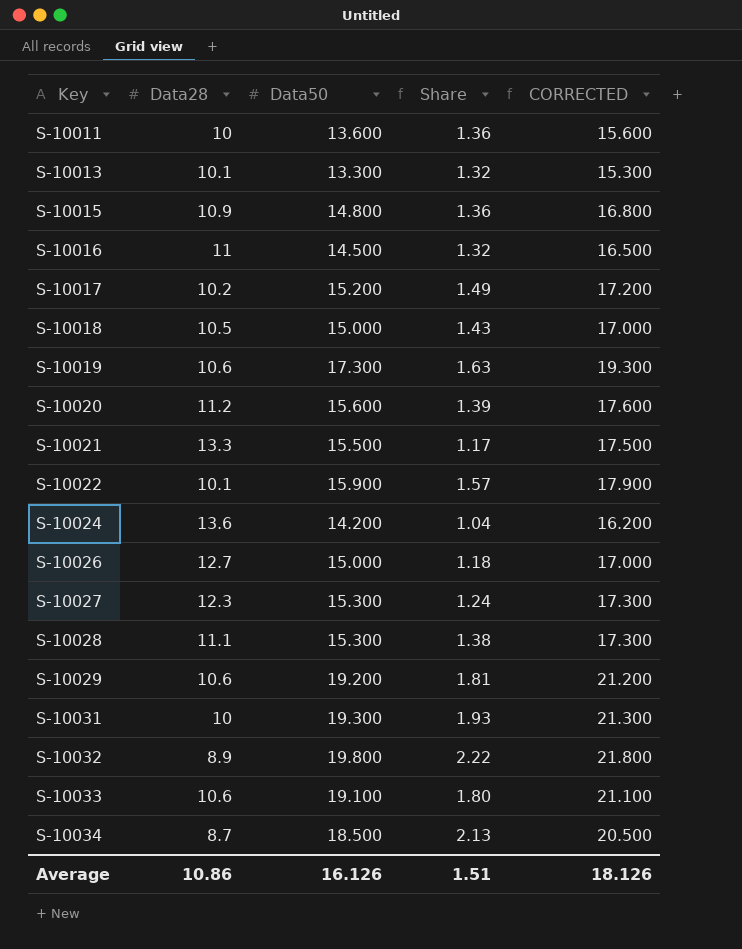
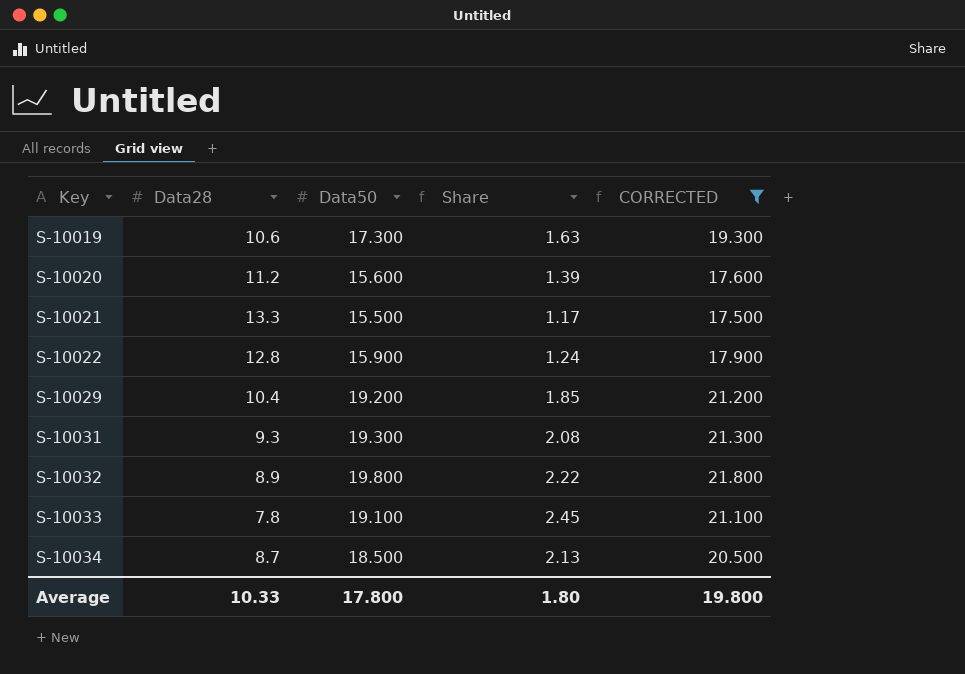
filter: none -> CORRECTED >= 17.500
S-10022 | Data28: 10.1 -> 12.8
S-10022 | Share: 1.57 -> 1.24
S-10029 | Data28: 10.6 -> 10.4
S-10029 | Share: 1.81 -> 1.85
S-10031 | Data28: 10 -> 9.3
S-10031 | Share: 1.93 -> 2.08
S-10033 | Data28: 10.6 -> 7.8
S-10033 | Share: 1.80 -> 2.45
Average | Data28: 10.86 -> 10.33
Average | Data50: 16.126 -> 17.800
Average | Share: 1.51 -> 1.80
Average | CORRECTED: 18.126 -> 19.800

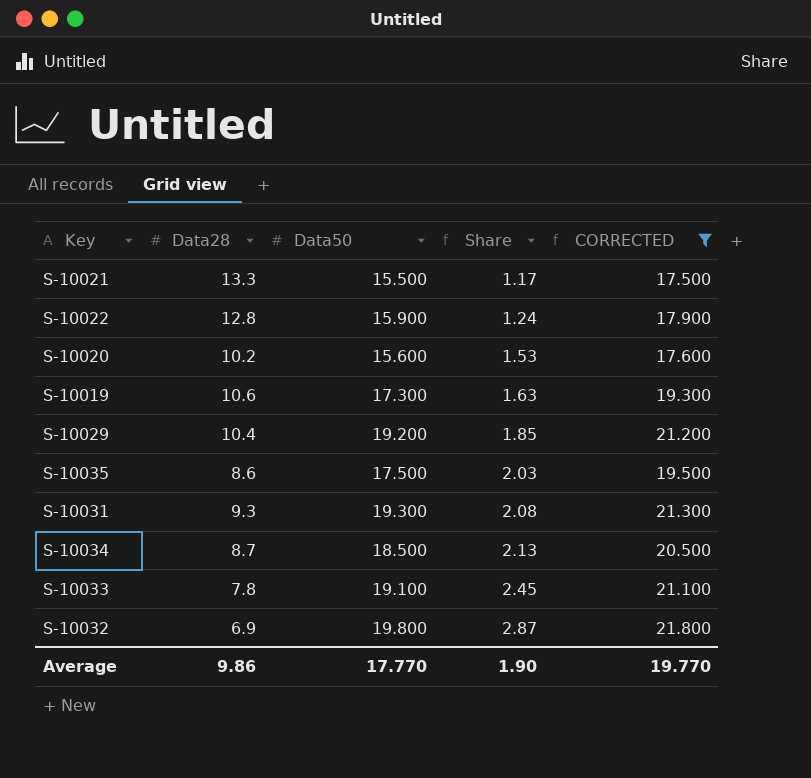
row order: Key ascending -> Share ascending
S-10020 | Data28: 11.2 -> 10.2
S-10020 | Share: 1.39 -> 1.53
row S-10035: none -> 8.6 | 17.500 | 2.03 | 19.500
S-10032 | Data28: 8.9 -> 6.9
S-10032 | Share: 2.22 -> 2.87
Average | Data28: 10.33 -> 9.86
Average | Data50: 17.800 -> 17.770
Average | Share: 1.80 -> 1.90
Average | CORRECTED: 19.800 -> 19.770

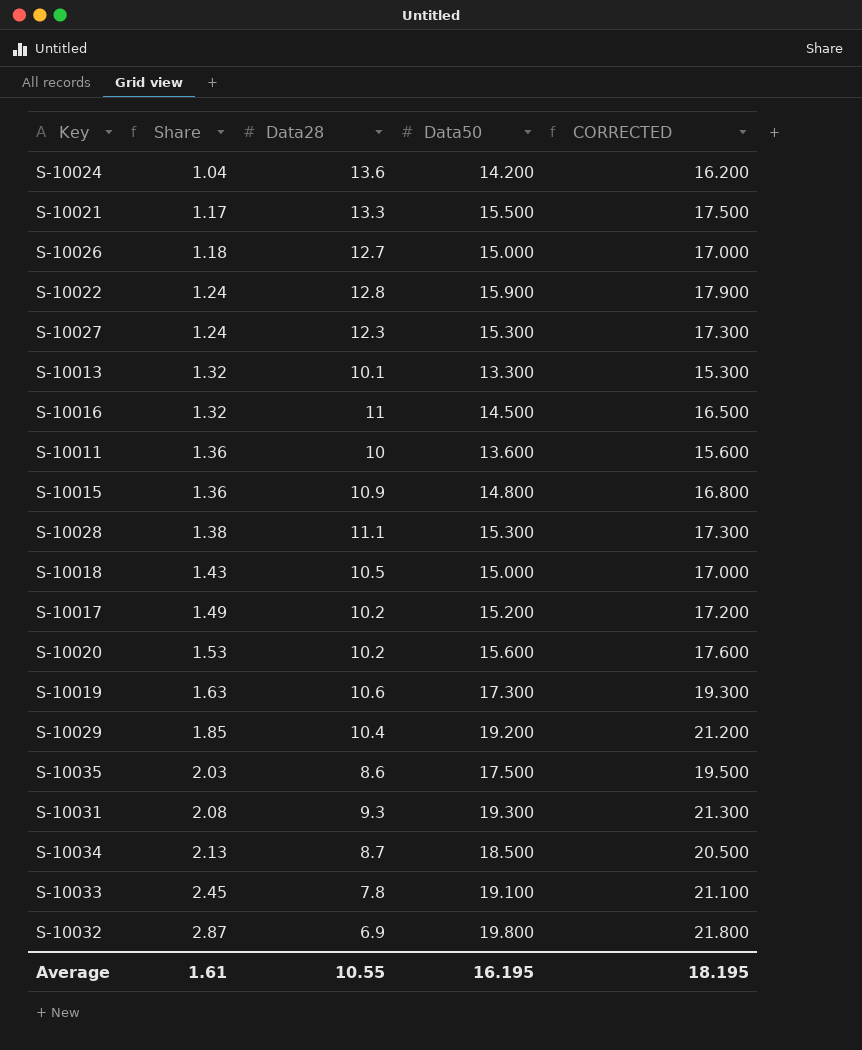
filter: CORRECTED >= 17.500 -> none
column Share | position: 4 -> 2
Average | Share: 1.90 -> 1.61
Average | Data28: 9.86 -> 10.55
Average | Data50: 17.770 -> 16.195
Average | CORRECTED: 19.770 -> 18.195

